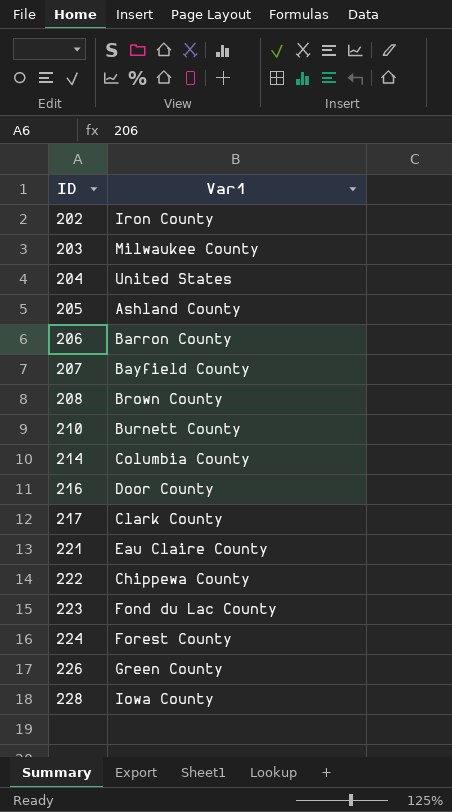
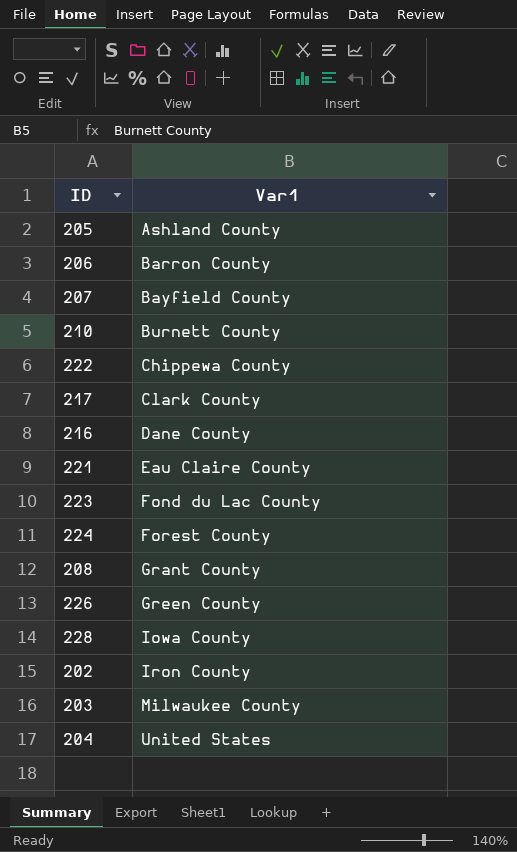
row order: ID ascending -> Var1 ascending
row 214: Columbia County -> none
216 | Var1: Door County -> Dane County
208 | Var1: Brown County -> Grant County

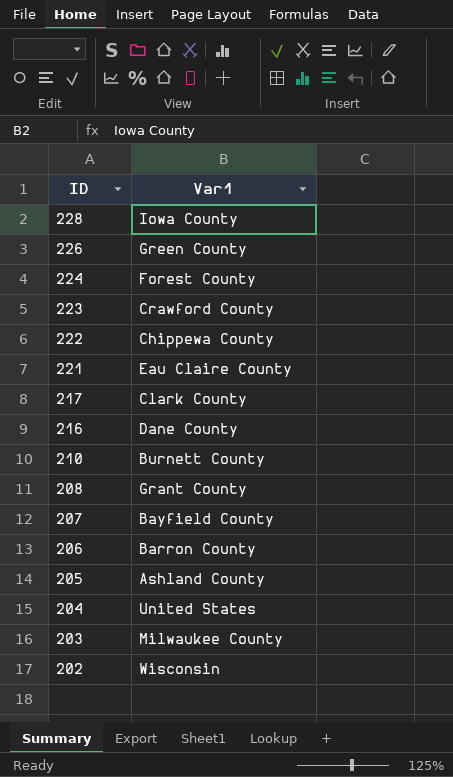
row order: Var1 ascending -> ID descending
223 | Var1: Fond du Lac County -> Crawford County
202 | Var1: Iron County -> Wisconsin

